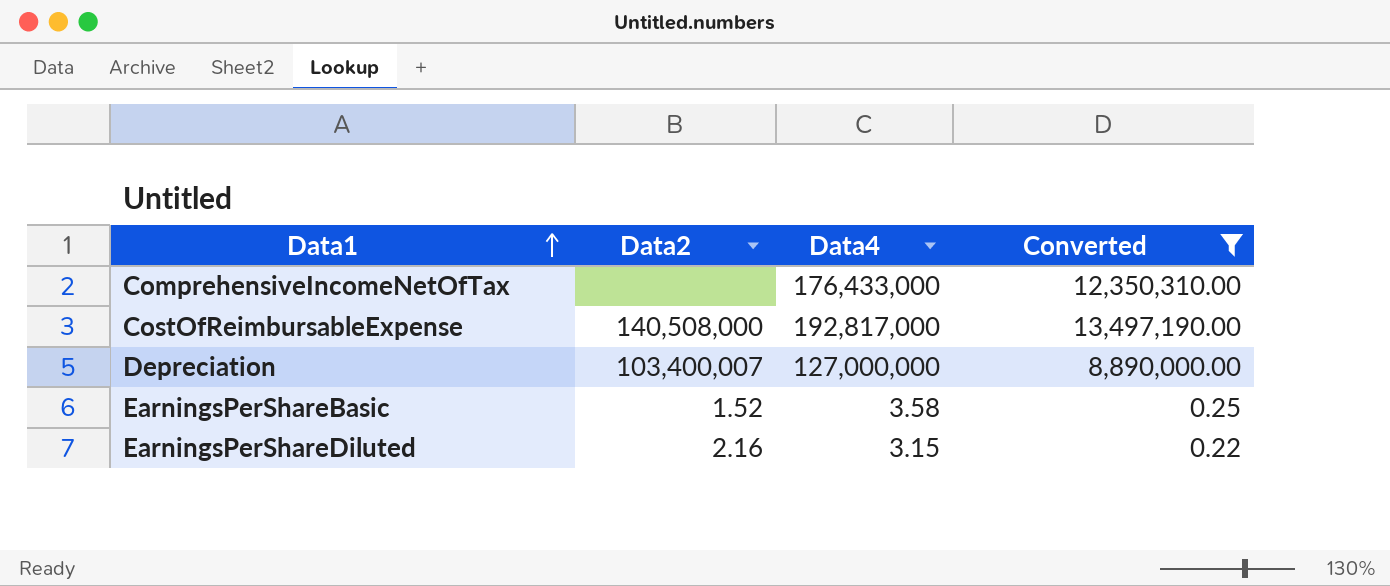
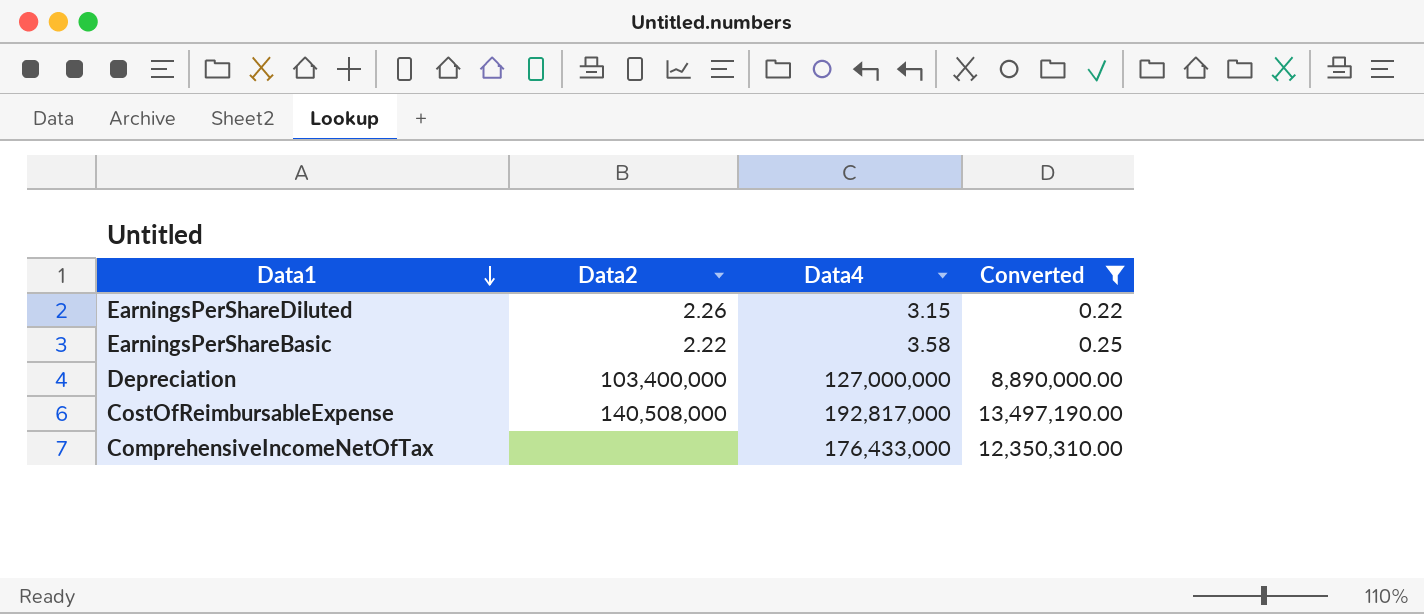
row order: Data1 ascending -> Data1 descending
EarningsPerShareDiluted | Data2: 2.16 -> 2.26
EarningsPerShareBasic | Data2: 1.52 -> 2.22
Depreciation | Data2: 103,400,007 -> 103,400,000

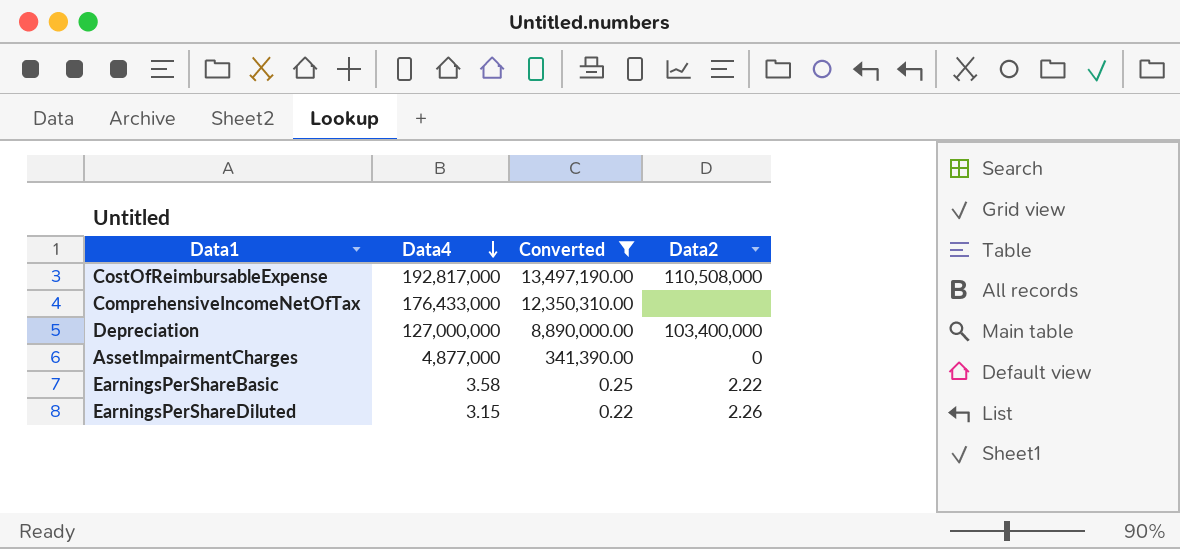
row order: Data1 descending -> Data4 descending
column Data2 | position: 2 -> 4
CostOfReimbursableExpense | Data2: 140,508,000 -> 110,508,000
row AssetImpairmentCharges: none -> 4,877,000 | 341,390.00 | 0

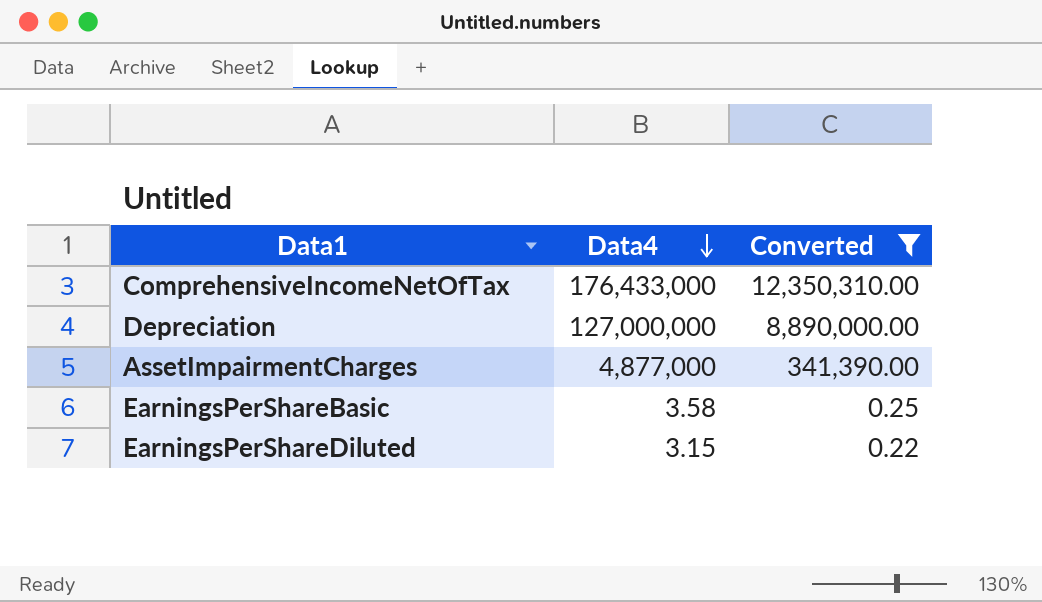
column Data2 | position: 4 -> none
row CostOfReimbursableExpense: 192,817,000 | 13,497,190.00 | 110,508,000 -> none

